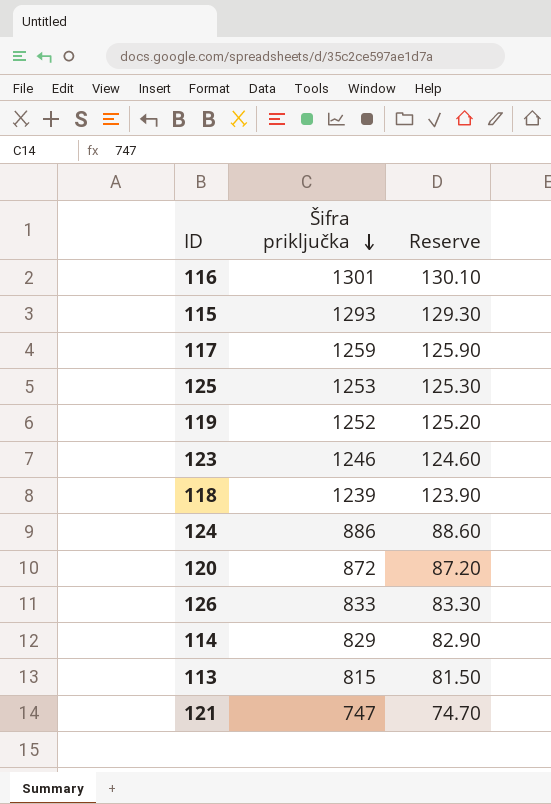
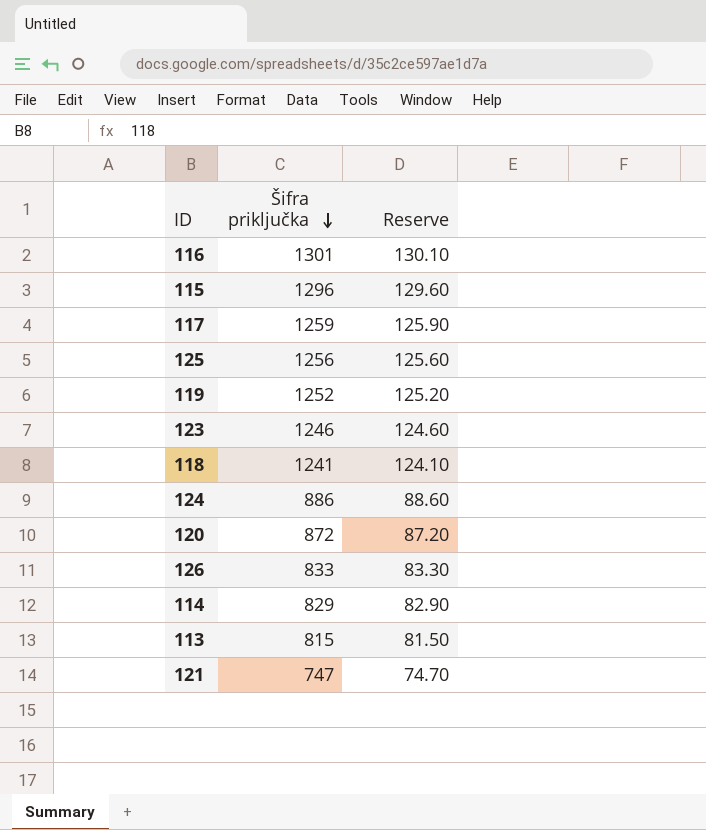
115 | Šifra priključka: 1293 -> 1296
115 | Reserve: 129.30 -> 129.60
125 | Šifra priključka: 1253 -> 1256
125 | Reserve: 125.30 -> 125.60
118 | Šifra priključka: 1239 -> 1241
118 | Reserve: 123.90 -> 124.10

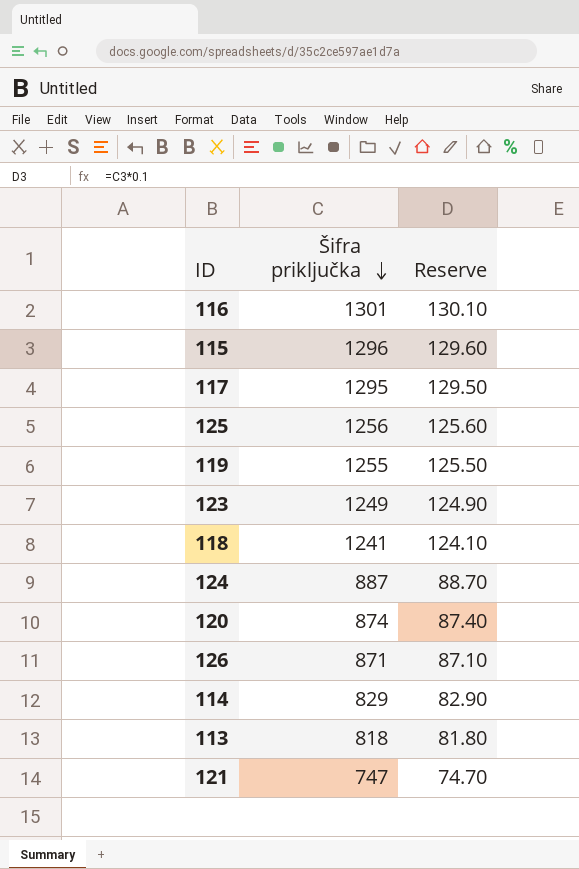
117 | Šifra priključka: 1259 -> 1295
117 | Reserve: 125.90 -> 129.50
119 | Šifra priključka: 1252 -> 1255
119 | Reserve: 125.20 -> 125.50
123 | Šifra priključka: 1246 -> 1249
123 | Reserve: 124.60 -> 124.90
124 | Šifra priključka: 886 -> 887
124 | Reserve: 88.60 -> 88.70
120 | Šifra priključka: 872 -> 874
120 | Reserve: 87.20 -> 87.40
126 | Šifra priključka: 833 -> 871
126 | Reserve: 83.30 -> 87.10
113 | Šifra priključka: 815 -> 818
113 | Reserve: 81.50 -> 81.80

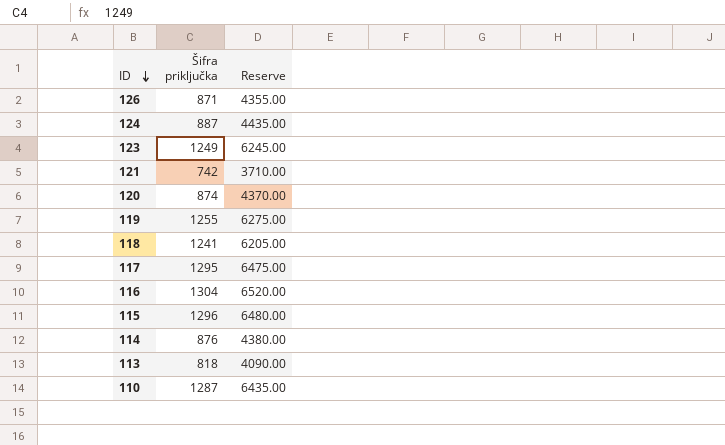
row order: Šifra priključka descending -> ID descending
column Reserve | formula: [Šifra priključka] * 0.1 -> [Šifra priključka] * 5
row 125: 1256 | 125.60 -> none
121 | Šifra priključka: 747 -> 742
116 | Šifra priključka: 1301 -> 1304
114 | Šifra priključka: 829 -> 876
row 110: none -> 1287 | 6435.00

